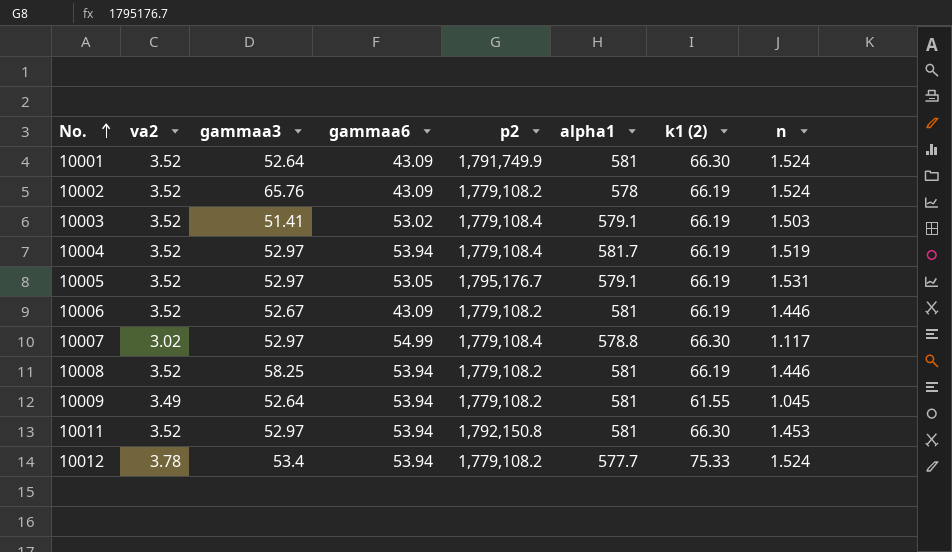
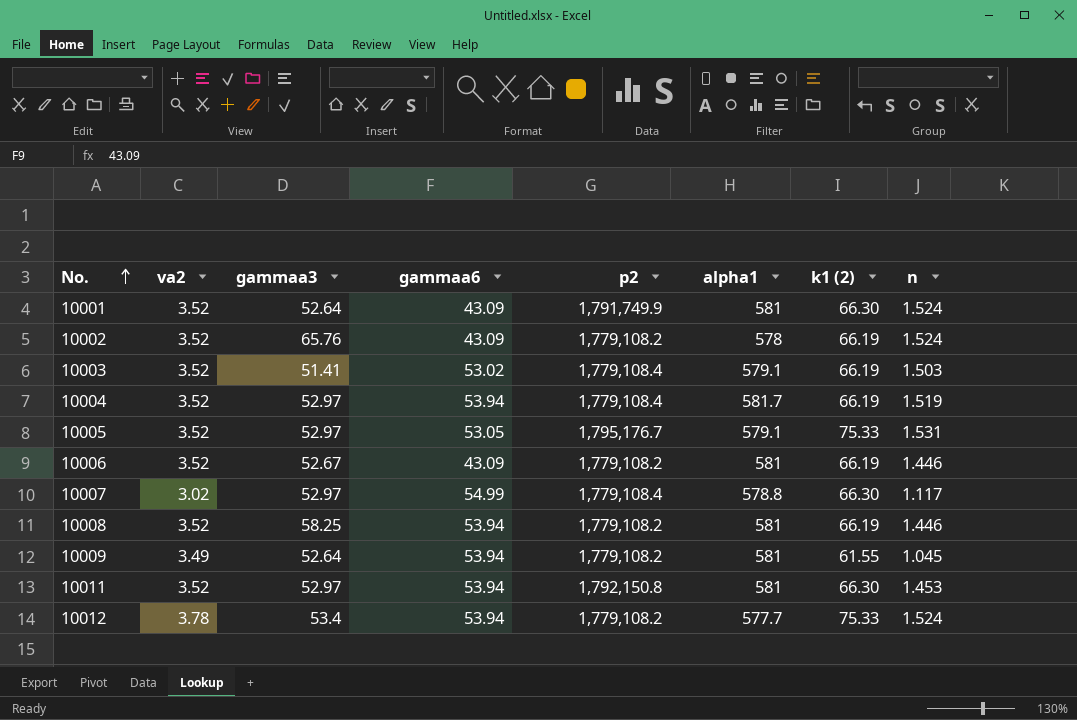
10005 | k1 (2): 66.19 -> 75.33

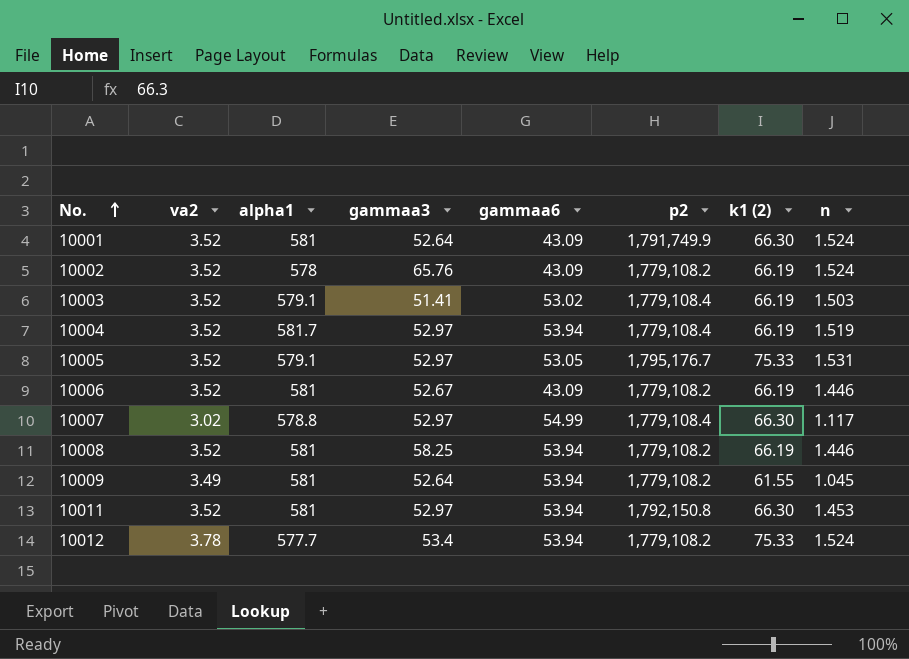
column alpha1 | position: 6 -> 3

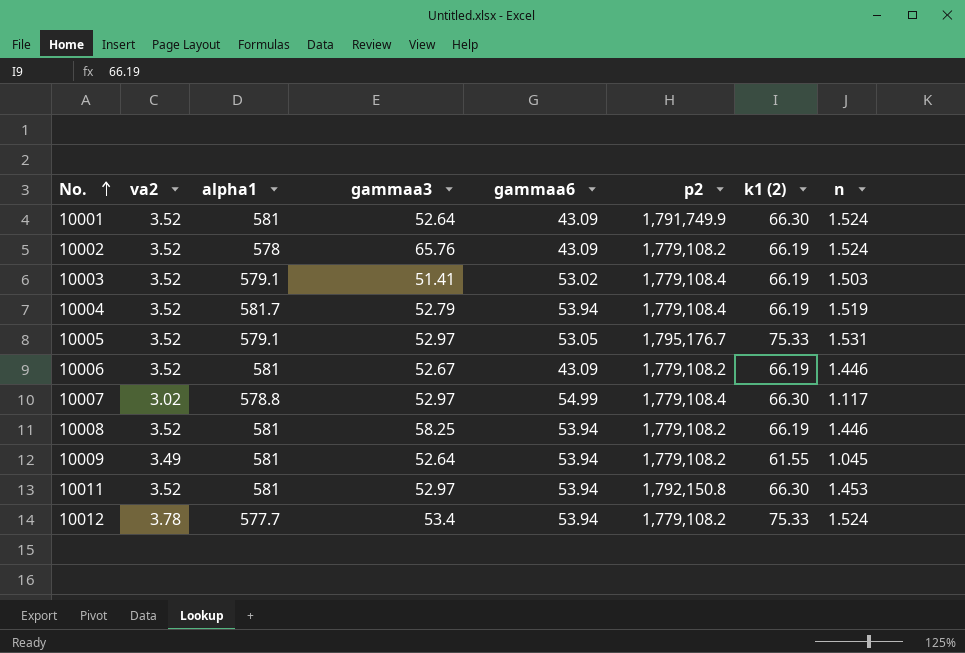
10004 | gammaa3: 52.97 -> 52.79

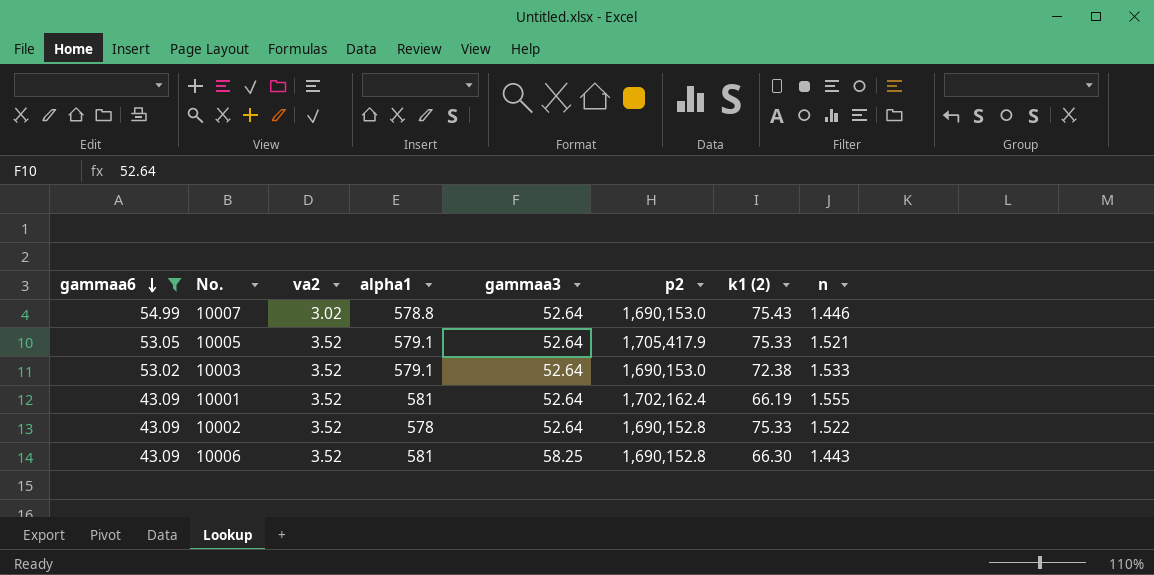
filter: none -> gammaa6 != 53.94
row order: No. ascending -> gammaa6 descending
column gammaa6 | position: 5 -> 1
10007 | gammaa3: 52.97 -> 52.64
10007 | p2: 1,779,108.4 -> 1,690,153.0
10007 | k1 (2): 66.30 -> 75.43
10007 | n: 1.117 -> 1.446
10005 | gammaa3: 52.97 -> 52.64
10005 | p2: 1,795,176.7 -> 1,705,417.9
10005 | n: 1.531 -> 1.521
10003 | gammaa3: 51.41 -> 52.64
10003 | p2: 1,779,108.4 -> 1,690,153.0
10003 | k1 (2): 66.19 -> 72.38
10003 | n: 1.503 -> 1.533
10001 | p2: 1,791,749.9 -> 1,702,162.4
10001 | k1 (2): 66.30 -> 66.19
10001 | n: 1.524 -> 1.555
10002 | gammaa3: 65.76 -> 52.64
10002 | p2: 1,779,108.2 -> 1,690,152.8
10002 | k1 (2): 66.19 -> 75.33
10002 | n: 1.524 -> 1.522
10006 | gammaa3: 52.67 -> 58.25
10006 | p2: 1,779,108.2 -> 1,690,152.8
10006 | k1 (2): 66.19 -> 66.30
10006 | n: 1.446 -> 1.443

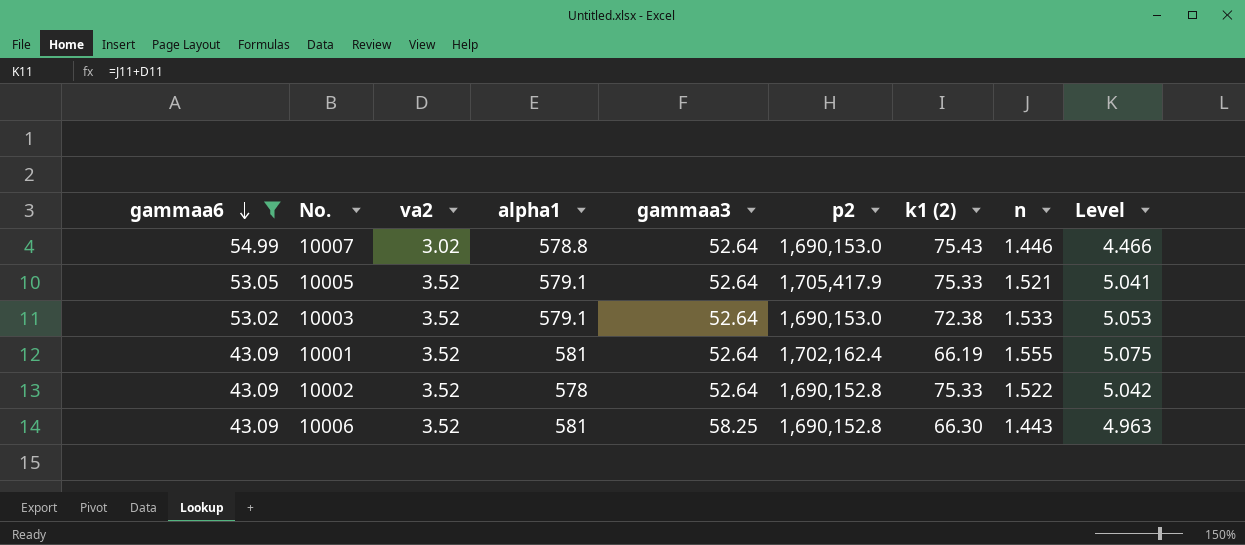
column Level | formula: none -> [va2] + [n]

